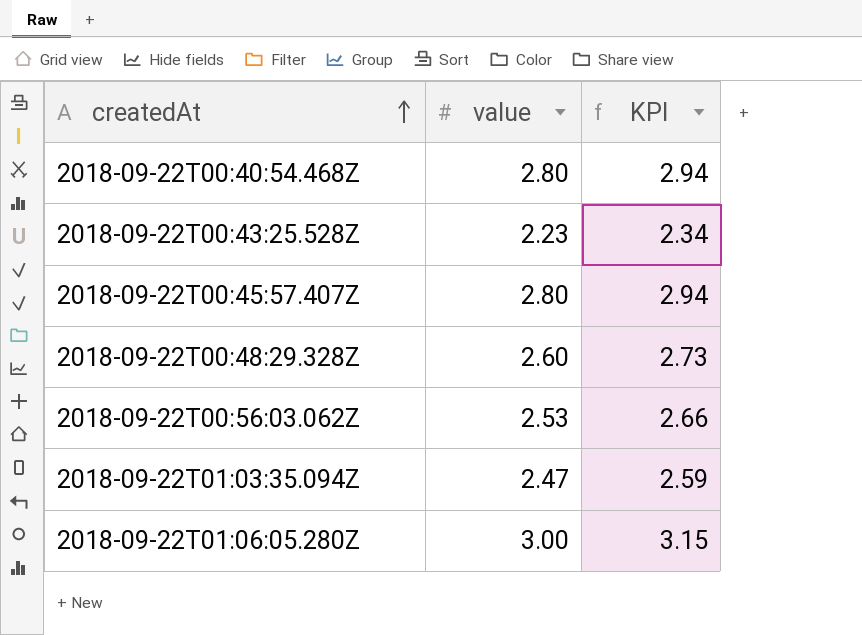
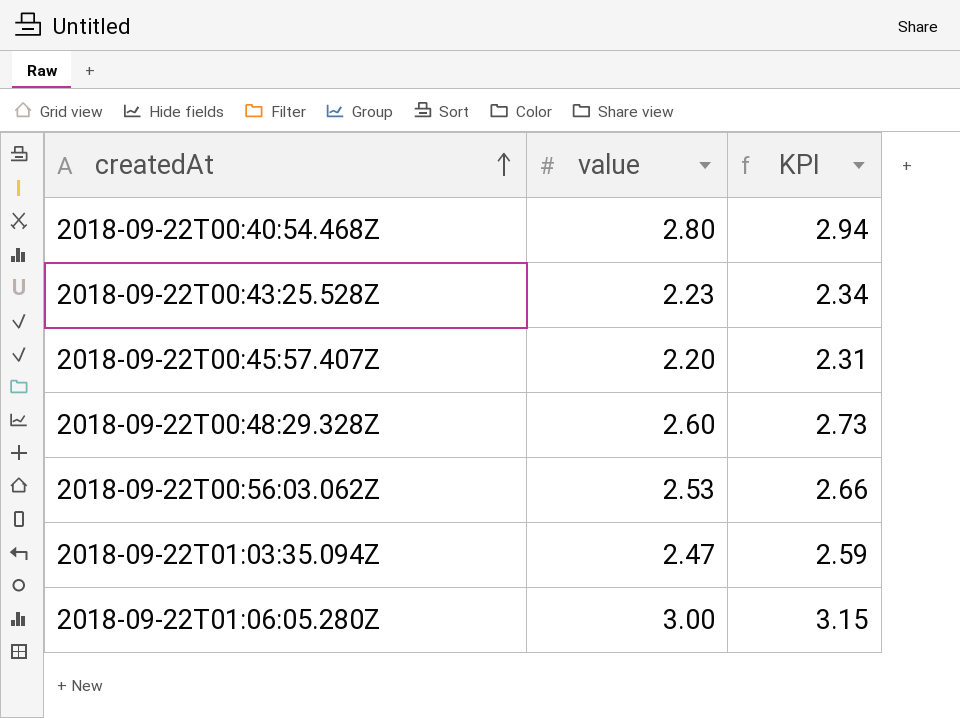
2018-09-22T00:45:57.407Z | value: 2.80 -> 2.20
2018-09-22T00:45:57.407Z | KPI: 2.94 -> 2.31

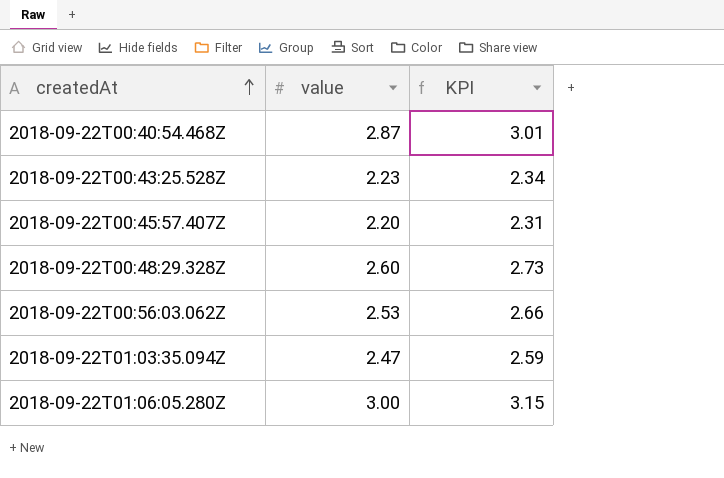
2018-09-22T00:40:54.468Z | value: 2.80 -> 2.87
2018-09-22T00:40:54.468Z | KPI: 2.94 -> 3.01

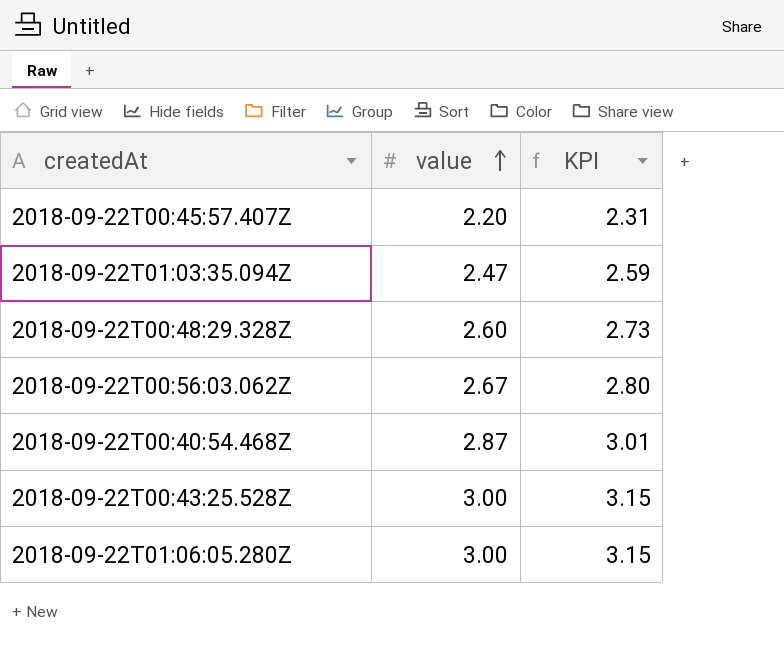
row order: createdAt ascending -> value ascending
2018-09-22T00:56:03.062Z | value: 2.53 -> 2.67
2018-09-22T00:56:03.062Z | KPI: 2.66 -> 2.80
2018-09-22T00:43:25.528Z | value: 2.23 -> 3.00
2018-09-22T00:43:25.528Z | KPI: 2.34 -> 3.15

